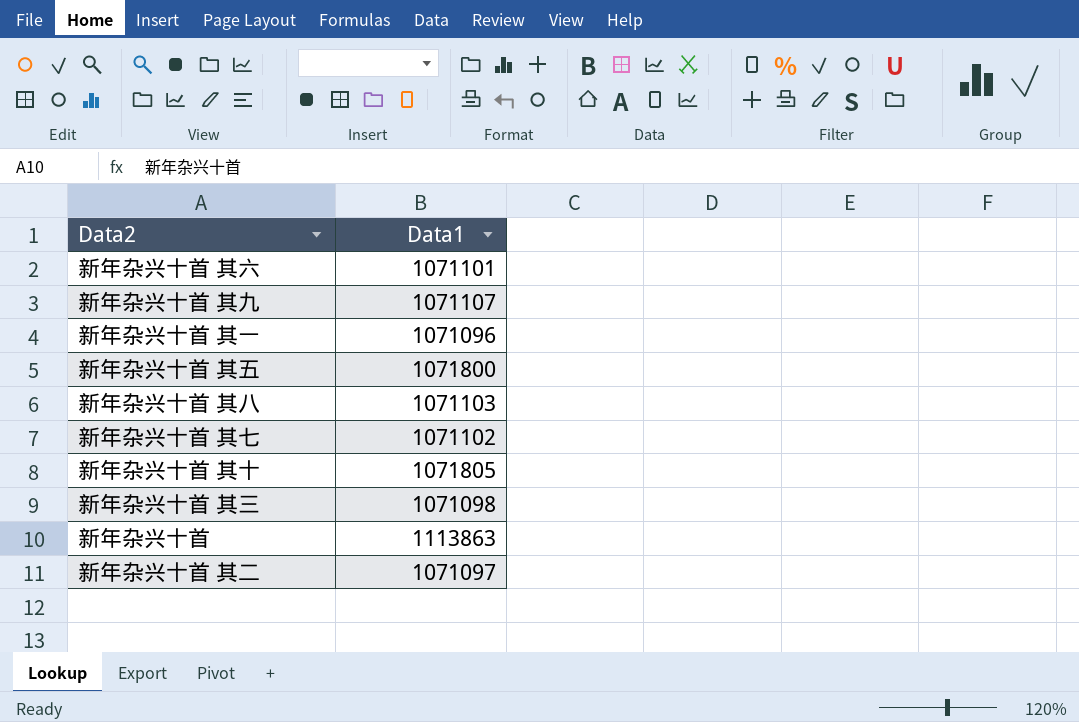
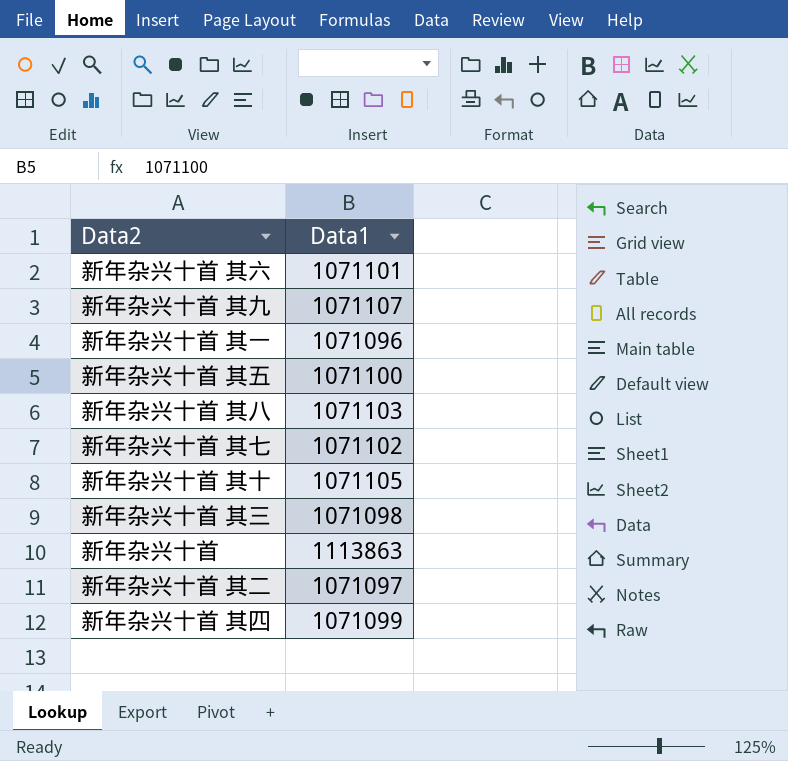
新年杂兴十首 其五 | Data1: 1071800 -> 1071100
新年杂兴十首 其十 | Data1: 1071805 -> 1071105
row 新年杂兴十首 其四: none -> 1071099

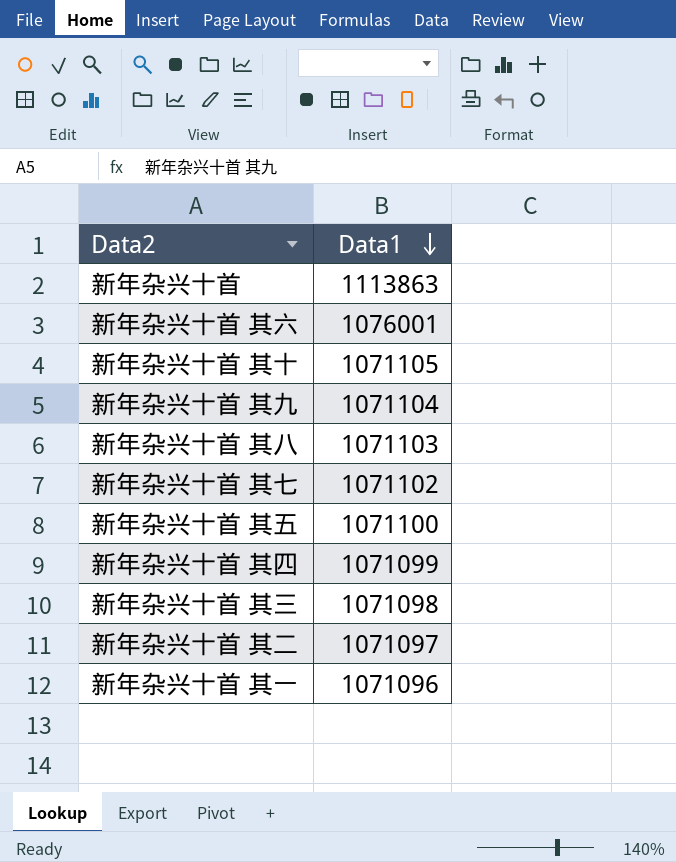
row order: none -> Data1 descending
新年杂兴十首 其六 | Data1: 1071101 -> 1076001
新年杂兴十首 其九 | Data1: 1071107 -> 1071104

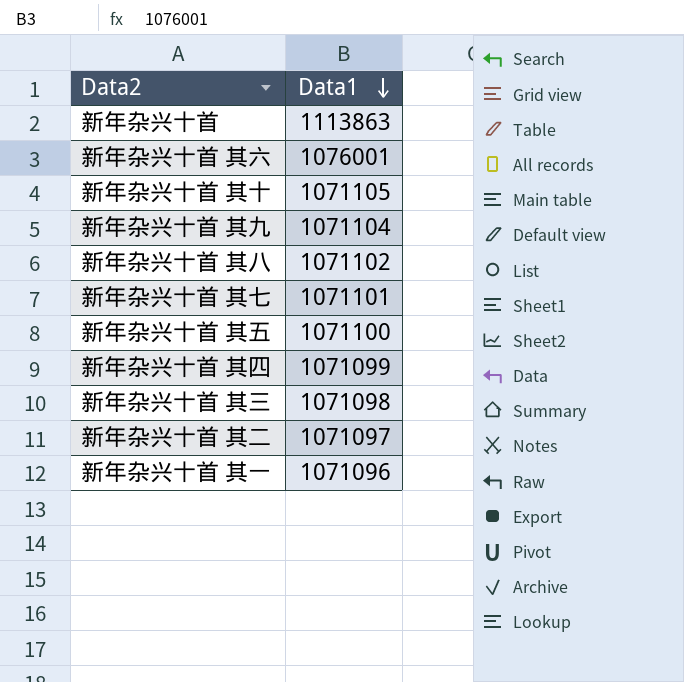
新年杂兴十首 其八 | Data1: 1071103 -> 1071102
新年杂兴十首 其七 | Data1: 1071102 -> 1071101

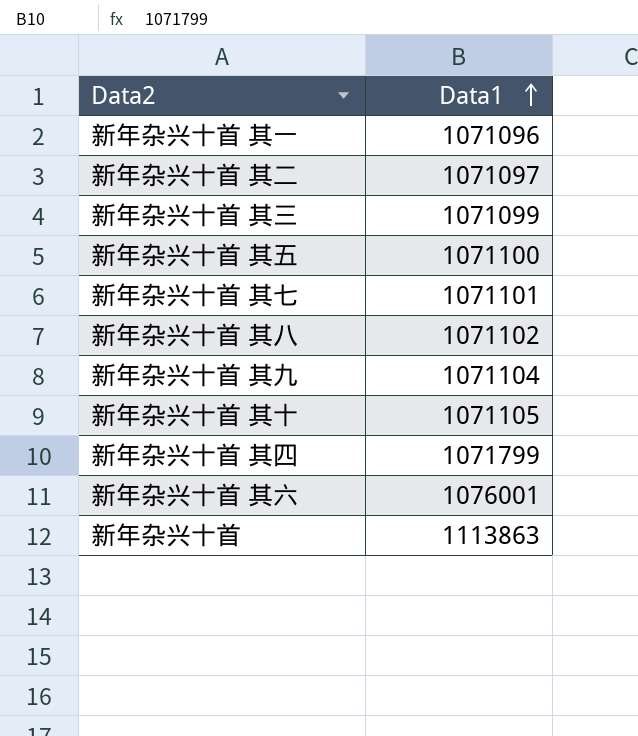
row order: Data1 descending -> Data1 ascending
新年杂兴十首 其三 | Data1: 1071098 -> 1071099
新年杂兴十首 其四 | Data1: 1071099 -> 1071799

